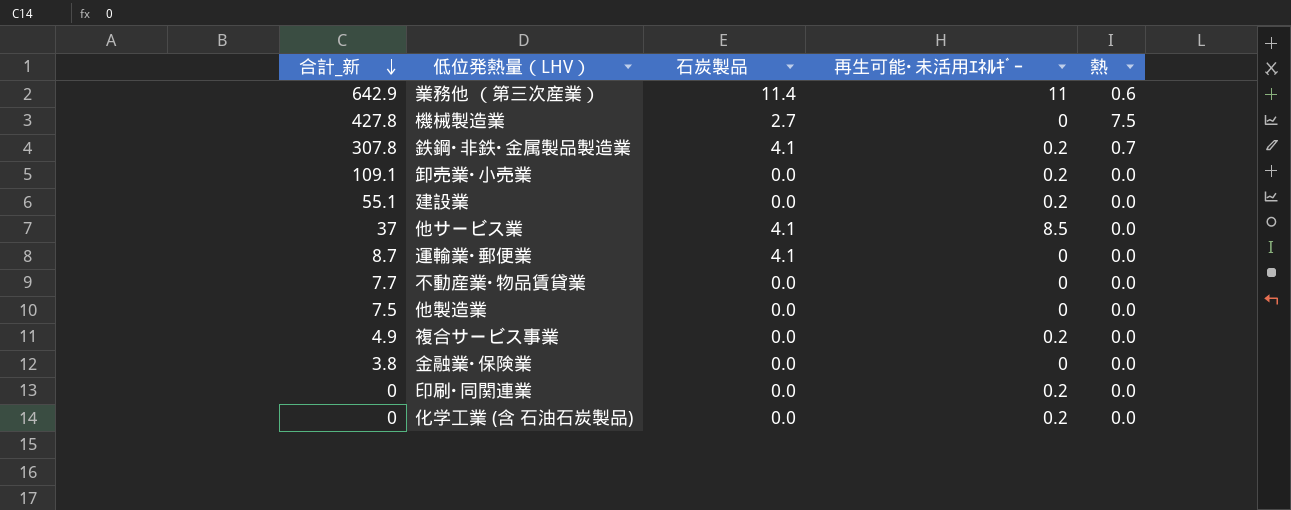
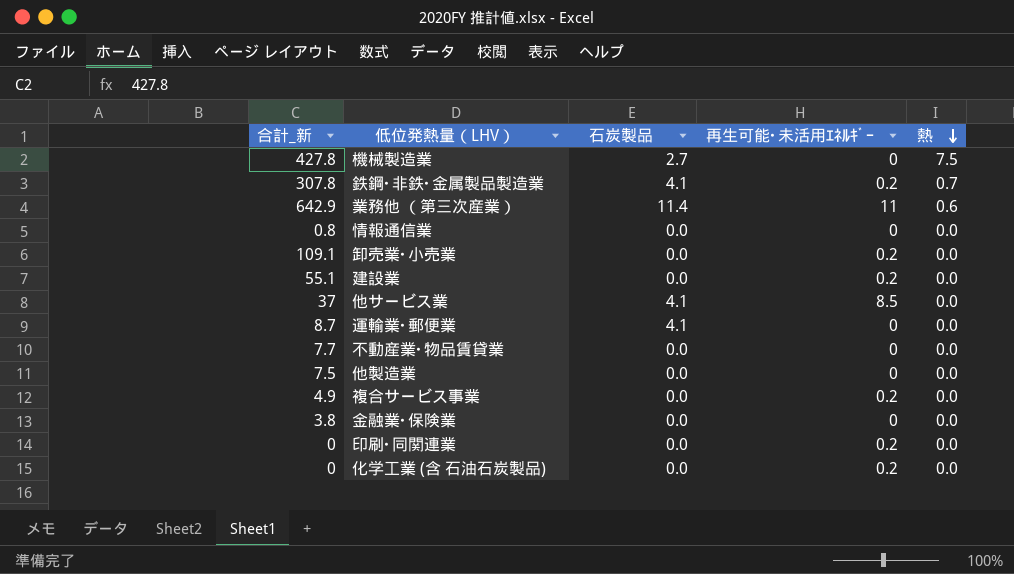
row order: 合計_新 descending -> 熱 descending
row 情報通信業: none -> 0.8 | 0.0 | 0 | 0.0

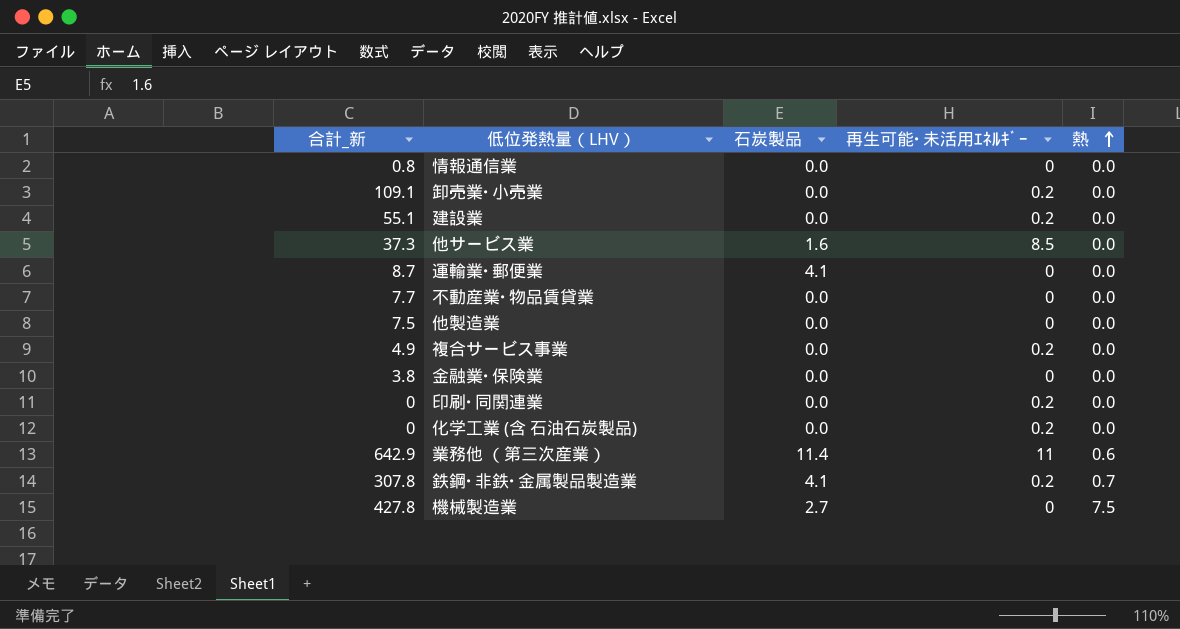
row order: 熱 descending -> 熱 ascending
他サービス業 | 合計_新: 37 -> 37.3
他サービス業 | 石炭製品: 4.1 -> 1.6

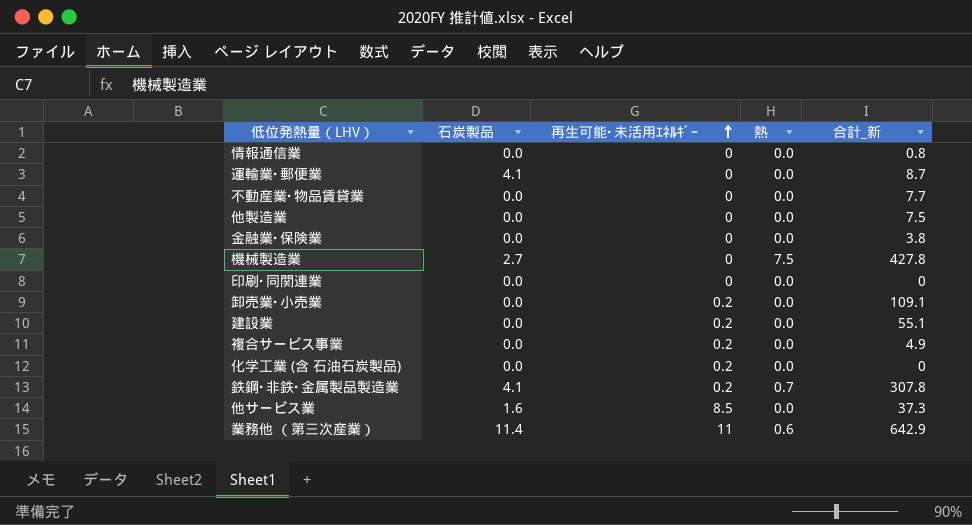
row order: 熱 ascending -> 再生可能･未活用ｴﾈﾙｷﾞｰ ascending
column 合計_新 | position: 1 -> 5
印刷･同関連業 | 再生可能･未活用ｴﾈﾙｷﾞｰ: 0.2 -> 0

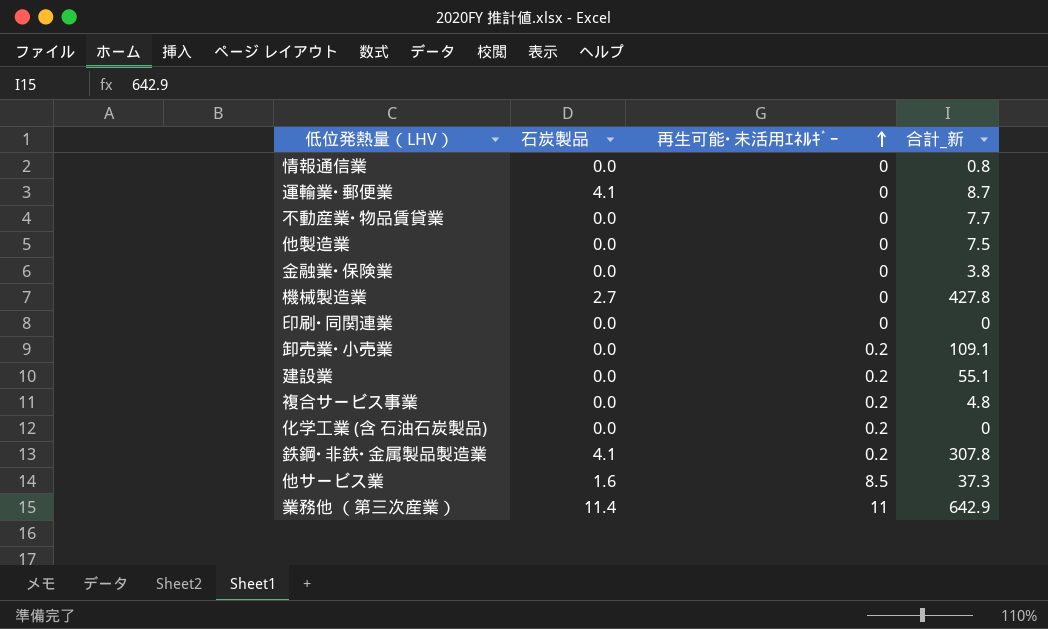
column 熱 | position: 4 -> none
複合サービス事業 | 合計_新: 4.9 -> 4.8

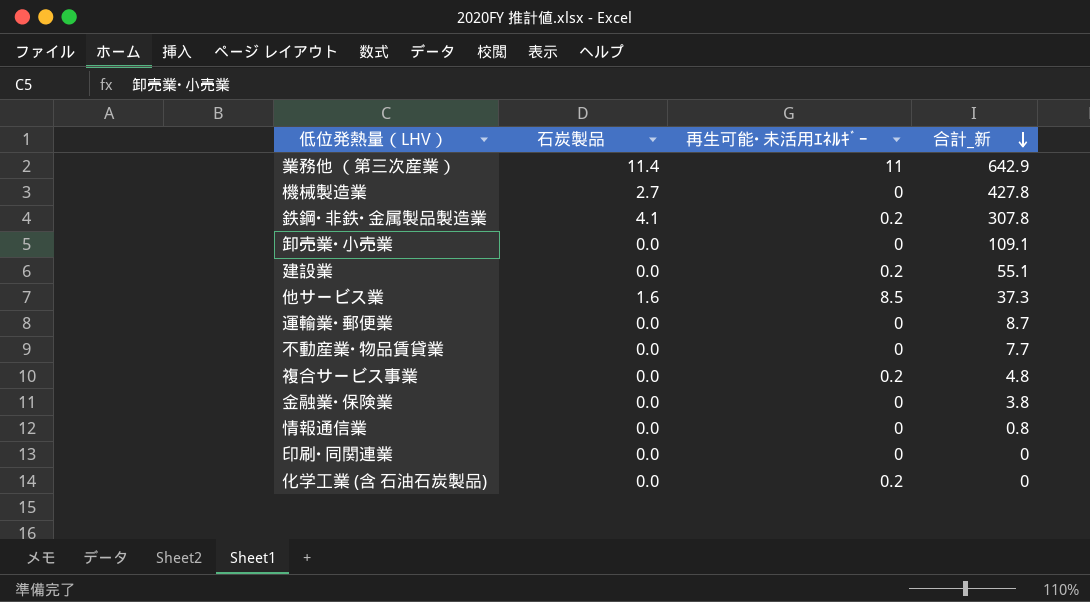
row order: 再生可能･未活用ｴﾈﾙｷﾞｰ ascending -> 合計_新 descending
row 他製造業: 0.0 | 0 | 7.5 -> none
卸売業･小売業 | 再生可能･未活用ｴﾈﾙｷﾞｰ: 0.2 -> 0
運輸業･郵便業 | 石炭製品: 4.1 -> 0.0

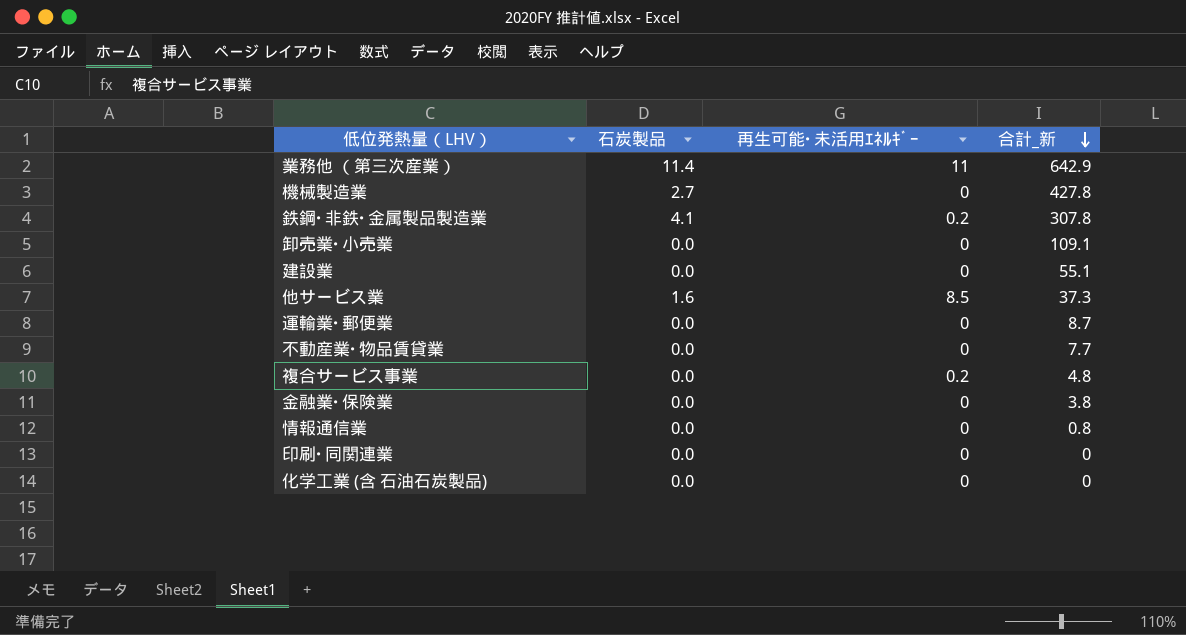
建設業 | 再生可能･未活用ｴﾈﾙｷﾞｰ: 0.2 -> 0
化学工業 (含 石油石炭製品) | 再生可能･未活用ｴﾈﾙｷﾞｰ: 0.2 -> 0

